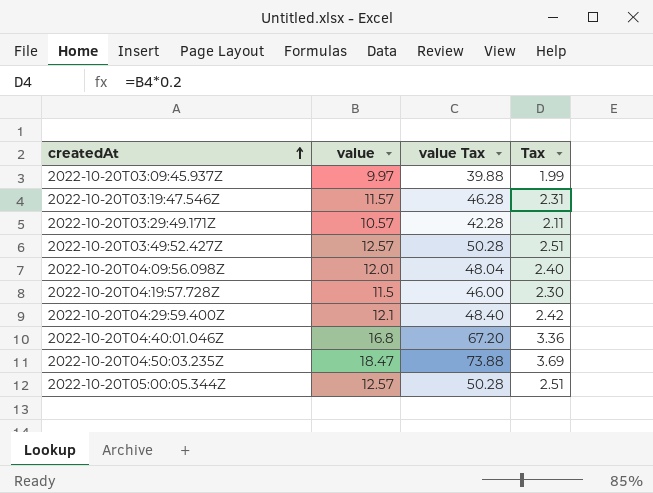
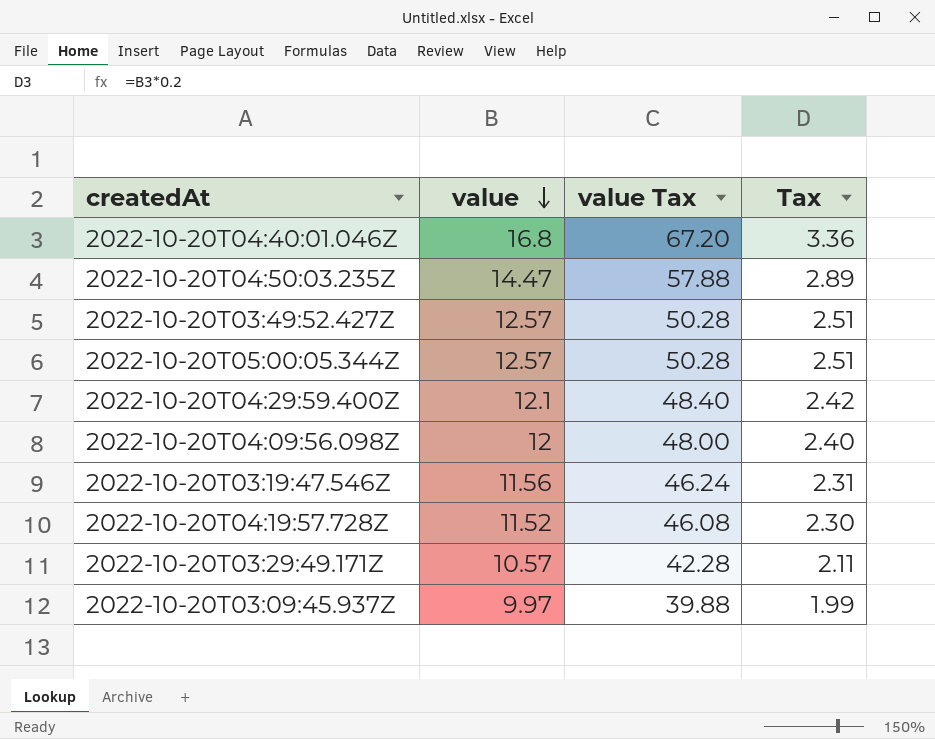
row order: createdAt ascending -> value descending
2022-10-20T04:50:03.235Z | value: 18.47 -> 14.47
2022-10-20T04:50:03.235Z | value Tax: 73.88 -> 57.88
2022-10-20T04:50:03.235Z | Tax: 3.69 -> 2.89
2022-10-20T04:09:56.098Z | value: 12.01 -> 12
2022-10-20T04:09:56.098Z | value Tax: 48.04 -> 48.00
2022-10-20T03:19:47.546Z | value: 11.57 -> 11.56
2022-10-20T03:19:47.546Z | value Tax: 46.28 -> 46.24
2022-10-20T04:19:57.728Z | value: 11.5 -> 11.52
2022-10-20T04:19:57.728Z | value Tax: 46.00 -> 46.08

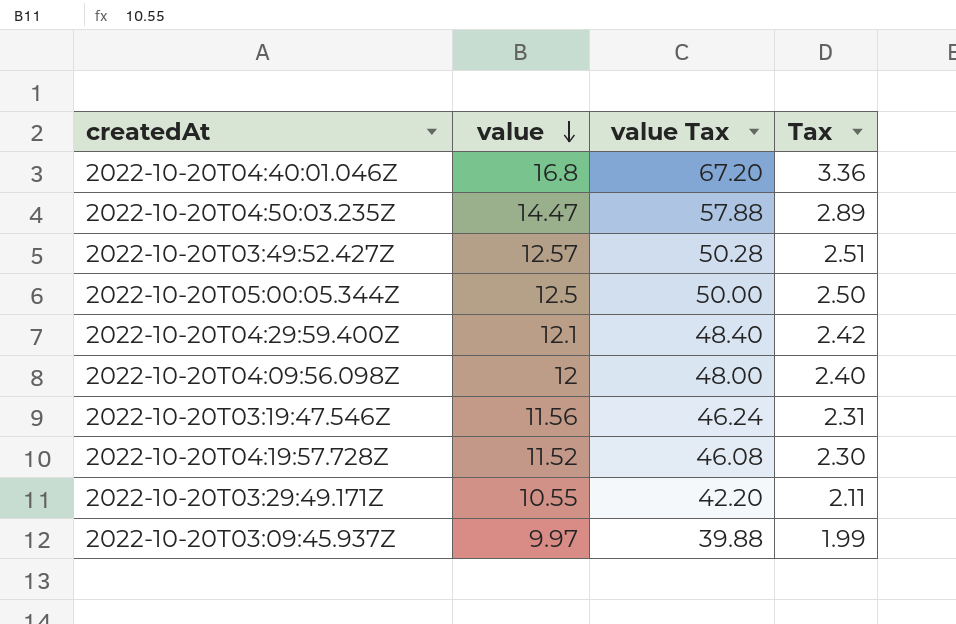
2022-10-20T05:00:05.344Z | value: 12.57 -> 12.5
2022-10-20T05:00:05.344Z | value Tax: 50.28 -> 50.00
2022-10-20T05:00:05.344Z | Tax: 2.51 -> 2.50
2022-10-20T03:29:49.171Z | value: 10.57 -> 10.55
2022-10-20T03:29:49.171Z | value Tax: 42.28 -> 42.20

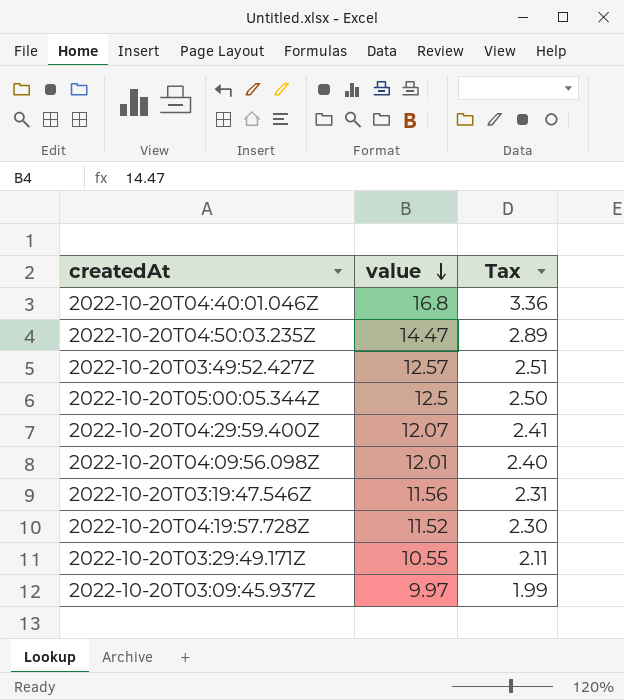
column value Tax | formula: [value] * 4 -> none
2022-10-20T04:29:59.400Z | value: 12.1 -> 12.07
2022-10-20T04:29:59.400Z | Tax: 2.42 -> 2.41
2022-10-20T04:09:56.098Z | value: 12 -> 12.01

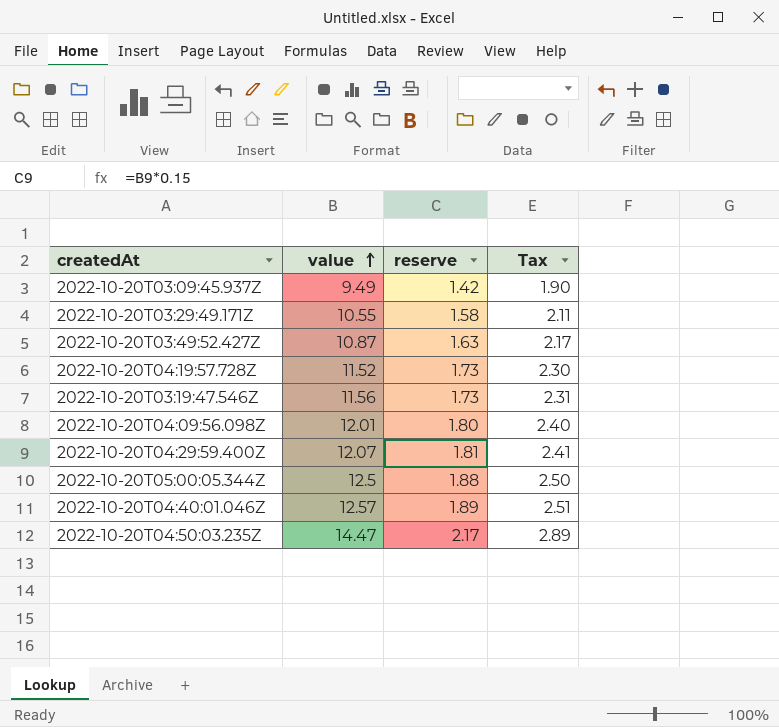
row order: value descending -> value ascending
column reserve | formula: none -> [value] * 0.15
2022-10-20T03:09:45.937Z | value: 9.97 -> 9.49
2022-10-20T03:09:45.937Z | Tax: 1.99 -> 1.90
2022-10-20T03:49:52.427Z | value: 12.57 -> 10.87
2022-10-20T03:49:52.427Z | Tax: 2.51 -> 2.17
2022-10-20T04:40:01.046Z | value: 16.8 -> 12.57
2022-10-20T04:40:01.046Z | Tax: 3.36 -> 2.51

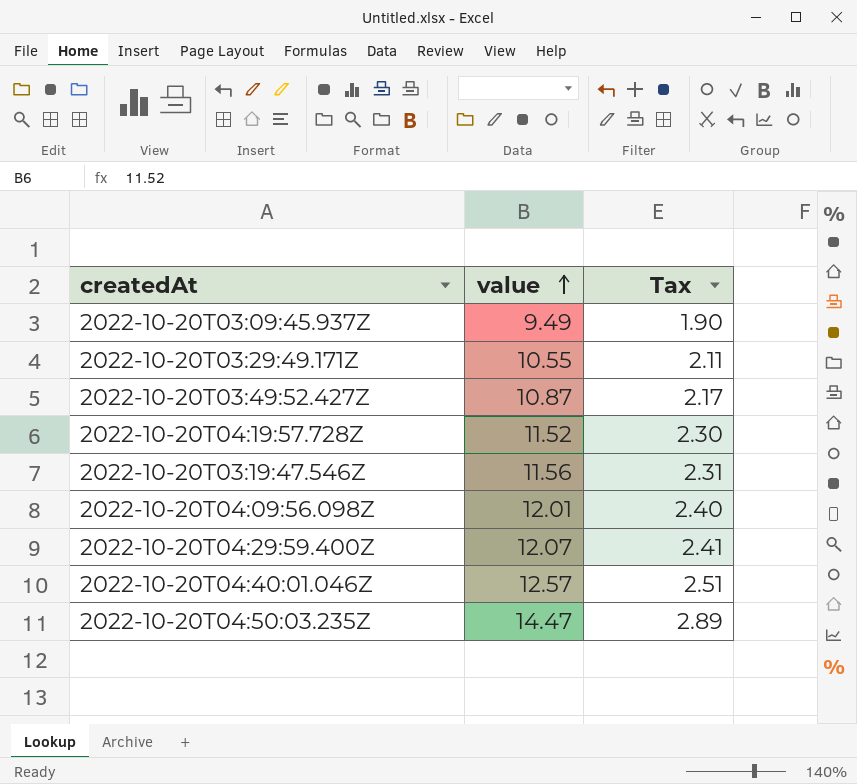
column reserve | formula: [value] * 0.15 -> none
row 2022-10-20T05:00:05.344Z: 12.5 | 1.88 | 2.50 -> none

